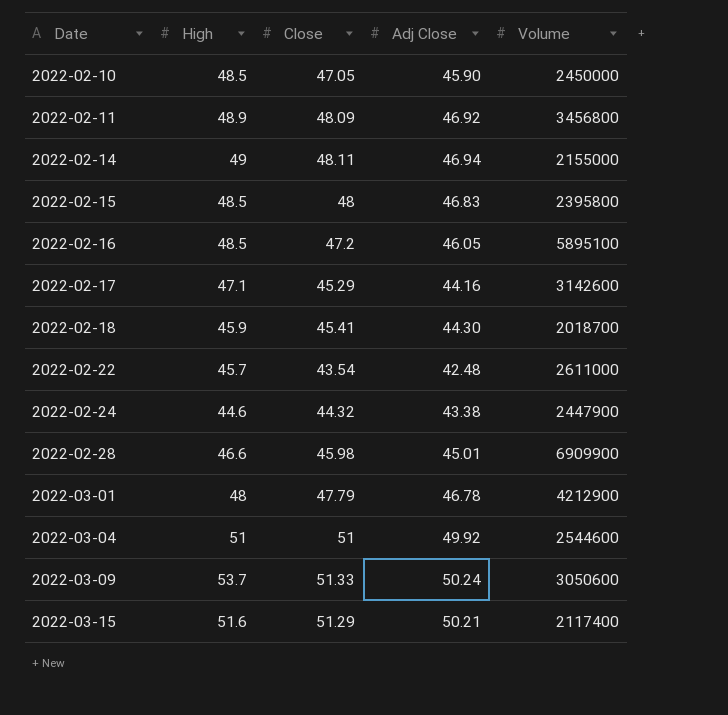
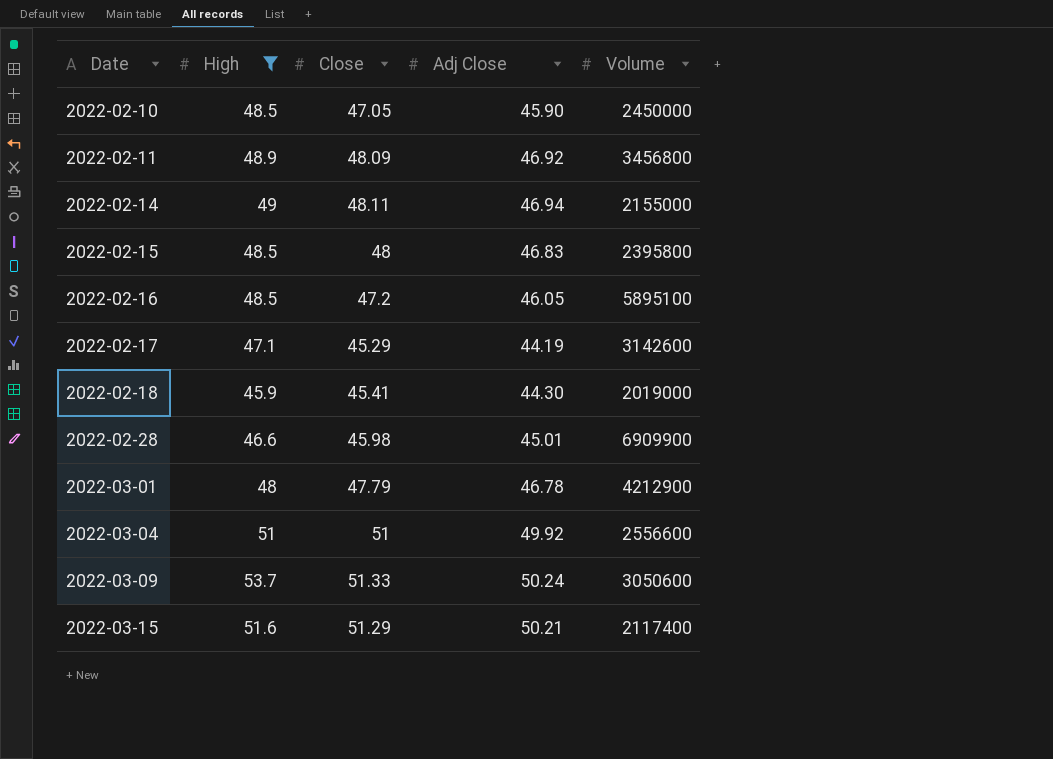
filter: none -> High >= 45.9
2022-02-17 | Adj Close: 44.16 -> 44.19
2022-02-18 | Volume: 2018700 -> 2019000
2022-03-04 | Volume: 2544600 -> 2556600

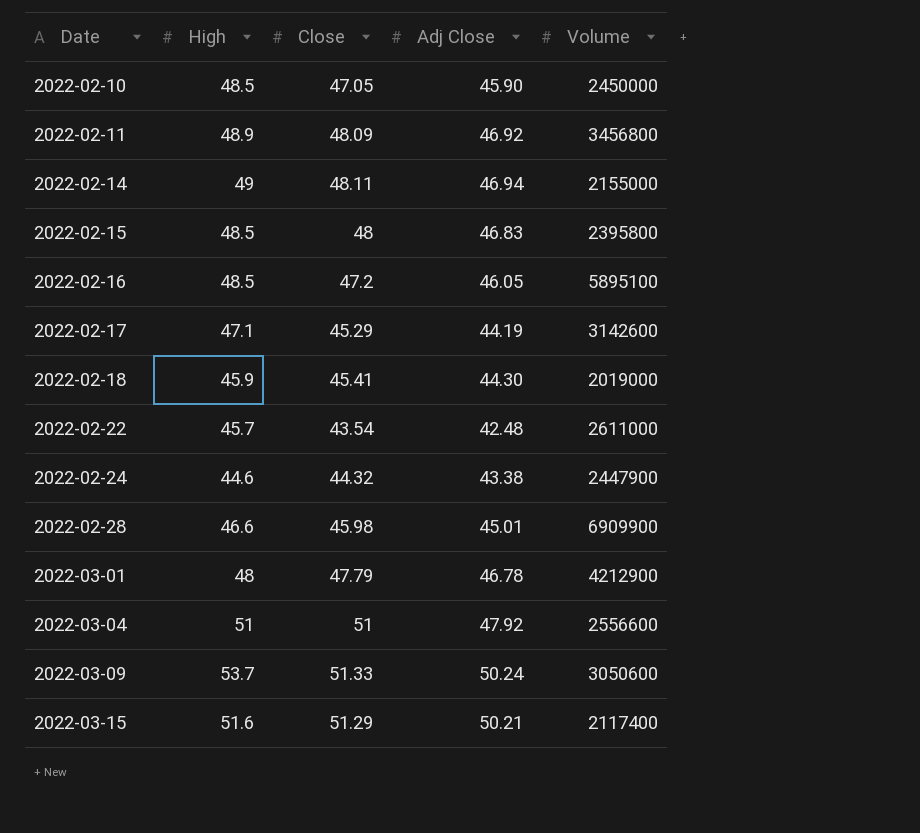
filter: High >= 45.9 -> none
2022-03-04 | Adj Close: 49.92 -> 47.92

